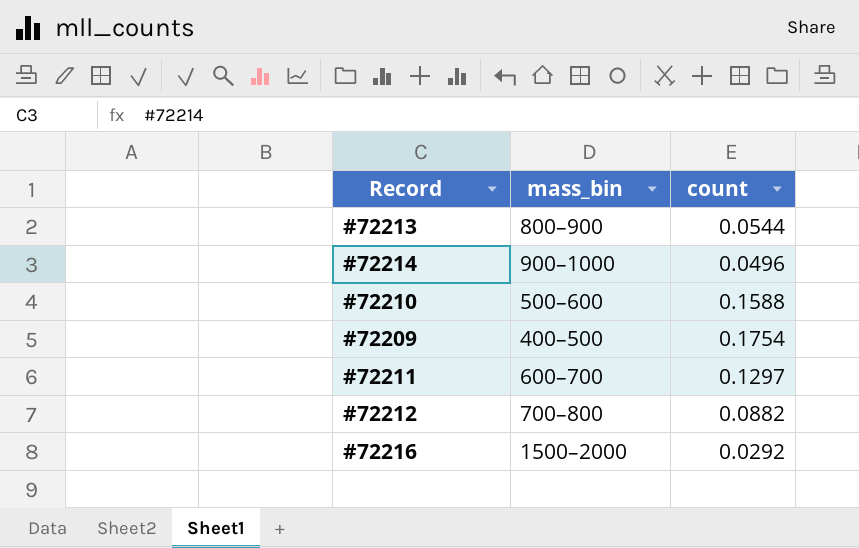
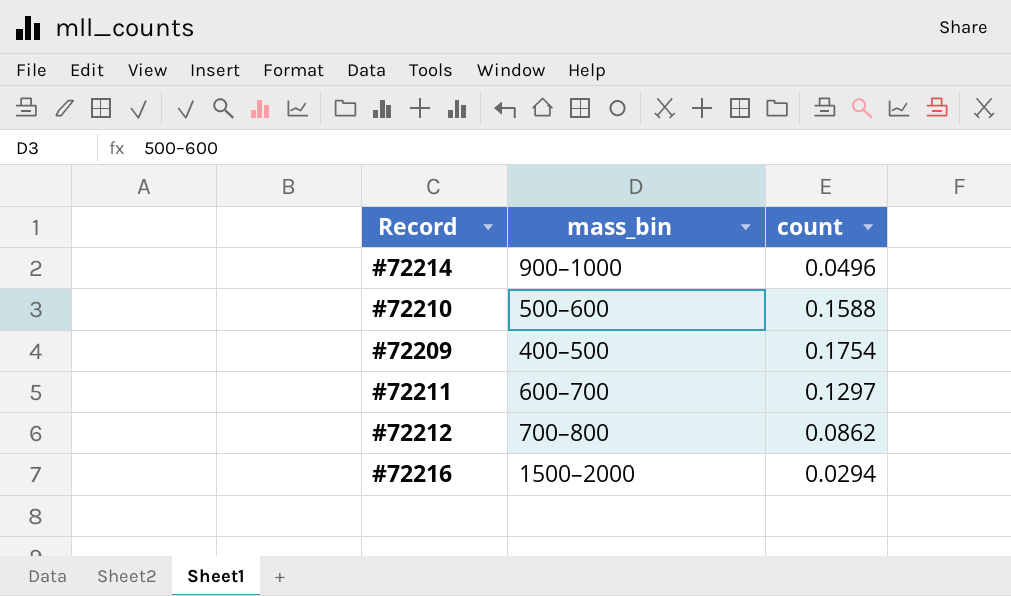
row #72213: 800–900 | 0.0544 -> none
#72212 | count: 0.0882 -> 0.0862
#72216 | count: 0.0292 -> 0.0294

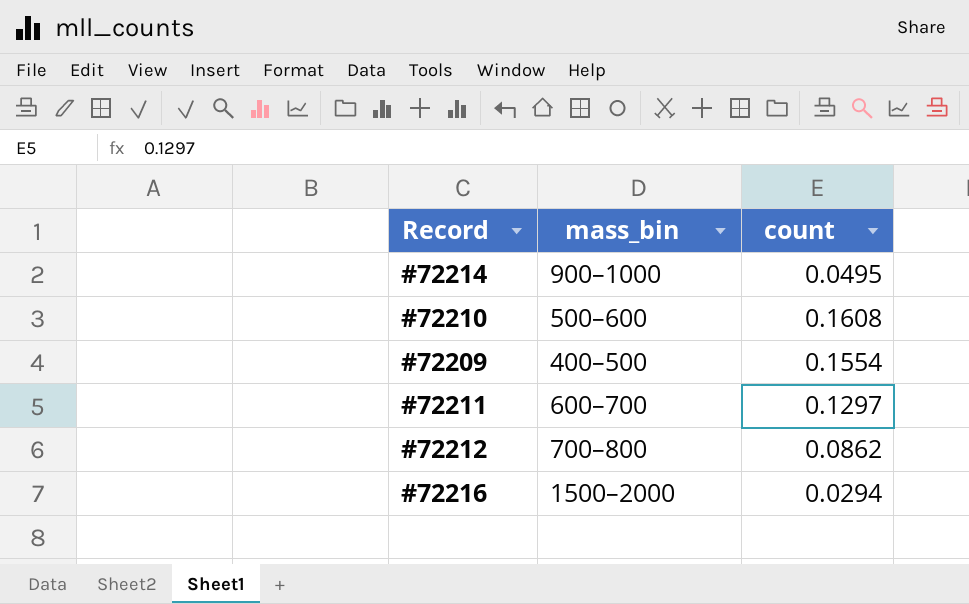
#72214 | count: 0.0496 -> 0.0495
#72210 | count: 0.1588 -> 0.1608
#72209 | count: 0.1754 -> 0.1554

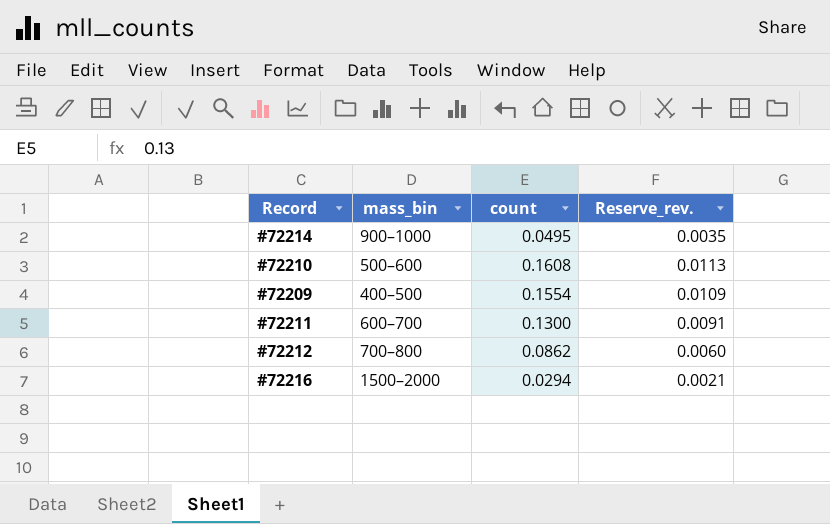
column Reserve_rev. | formula: none -> [count] * 0.07
#72211 | count: 0.1297 -> 0.1300

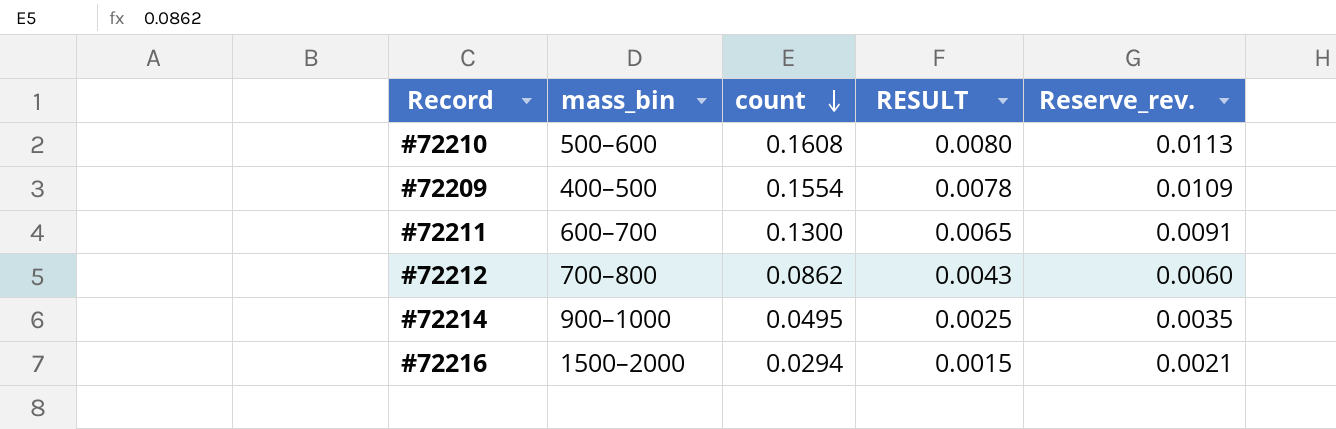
row order: none -> count descending
column RESULT | formula: none -> [count] * 0.05

